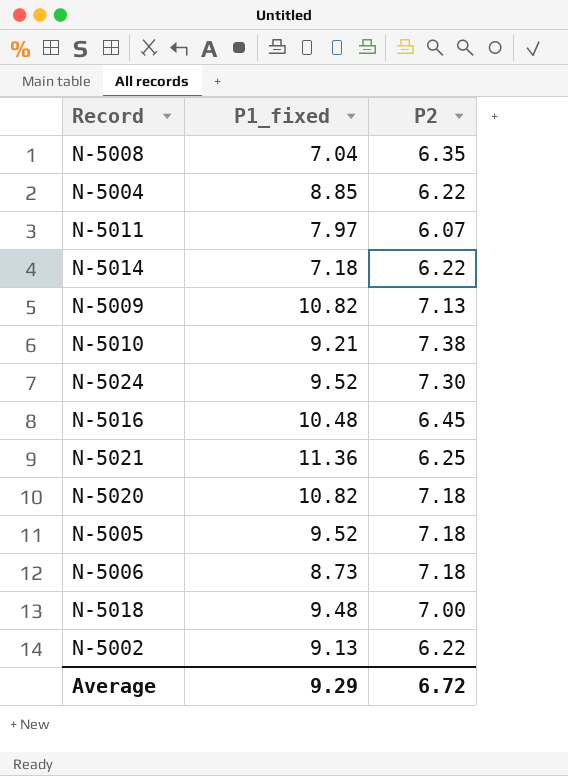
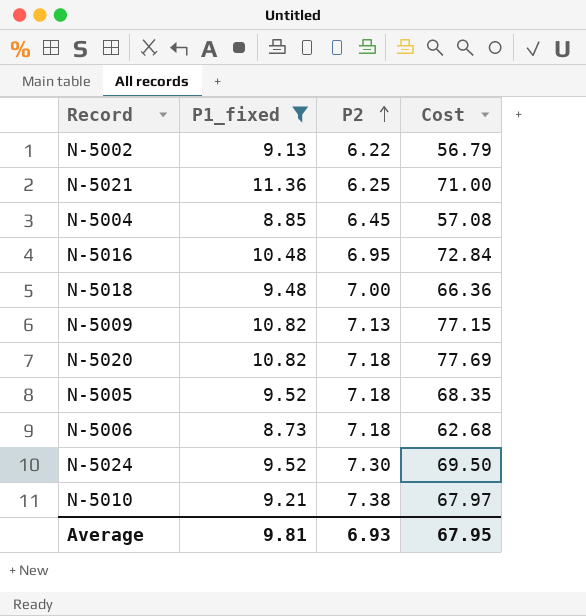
filter: none -> P1_fixed >= 8.73
row order: none -> P2 ascending
column Cost | formula: none -> [P1_fixed] * [P2]
N-5004 | P2: 6.22 -> 6.45
N-5016 | P2: 6.45 -> 6.95
Average | P1_fixed: 9.29 -> 9.81
Average | P2: 6.72 -> 6.93

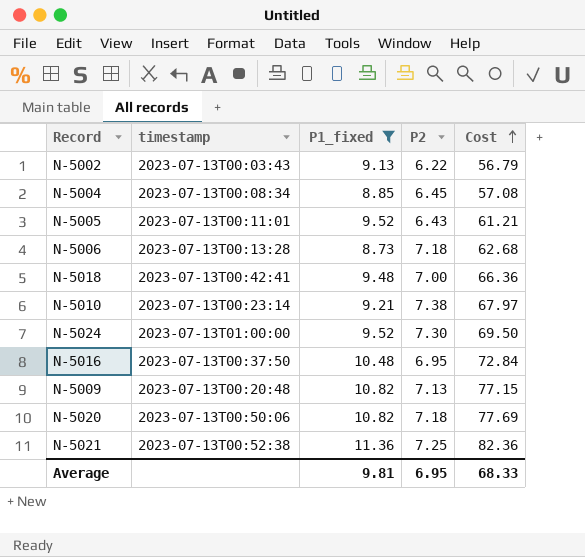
row order: P2 ascending -> Cost ascending
column timestamp | position: none -> 2
N-5005 | P2: 7.18 -> 6.43
N-5005 | Cost: 68.35 -> 61.21
N-5021 | P2: 6.25 -> 7.25
N-5021 | Cost: 71.00 -> 82.36
Average | P2: 6.93 -> 6.95
Average | Cost: 67.95 -> 68.33

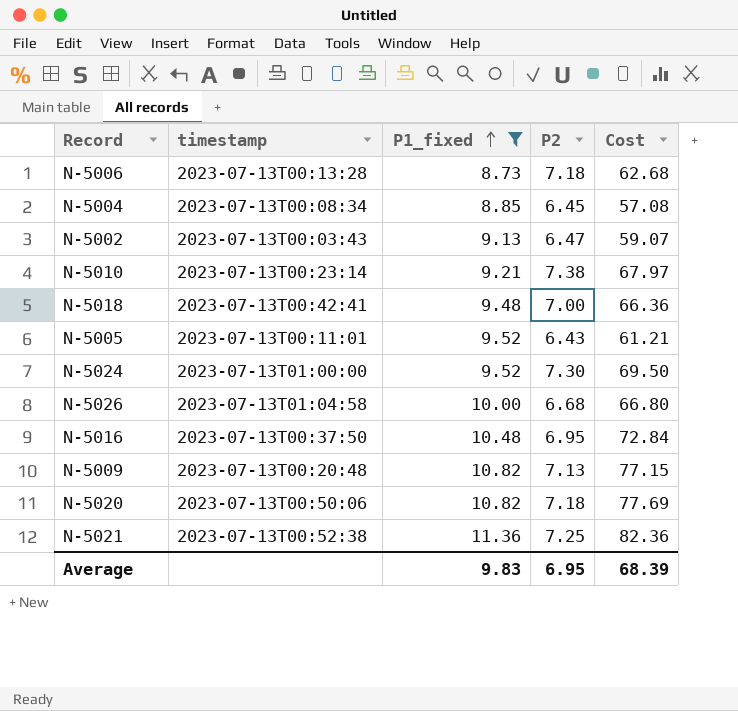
row order: Cost ascending -> P1_fixed ascending
N-5002 | P2: 6.22 -> 6.47
N-5002 | Cost: 56.79 -> 59.07
row N-5026: none -> 2023-07-13T01:04:58 | 10.00 | 6.68 | 66.80
Average | P1_fixed: 9.81 -> 9.83
Average | Cost: 68.33 -> 68.39

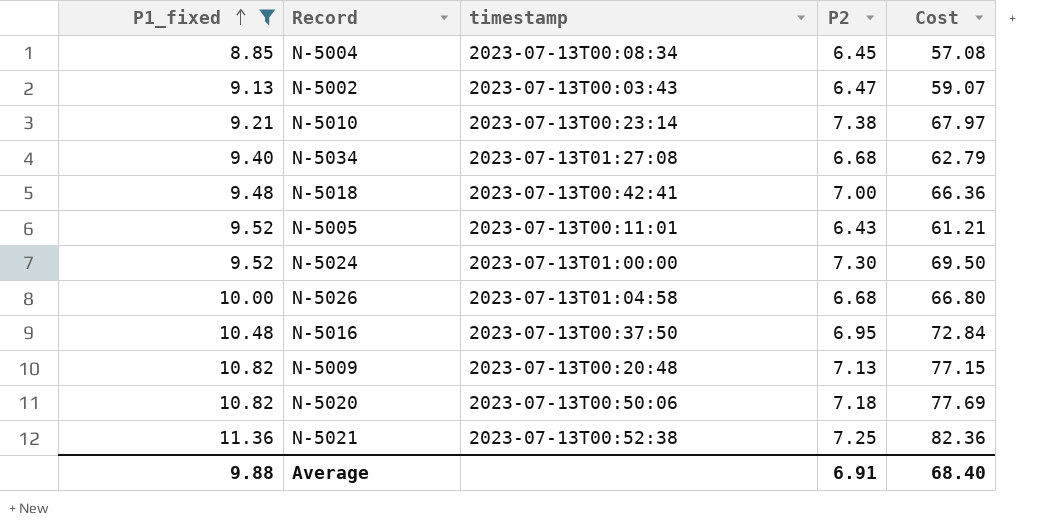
column P1_fixed | position: 3 -> 1
row N-5006: 2023-07-13T00:13:28 | 8.73 | 7.18 | 62.68 -> none
row N-5034: none -> 9.40 | 2023-07-13T01:27:08 | 6.68 | 62.79
Average | P1_fixed: 9.83 -> 9.88
Average | P2: 6.95 -> 6.91
Average | Cost: 68.39 -> 68.40

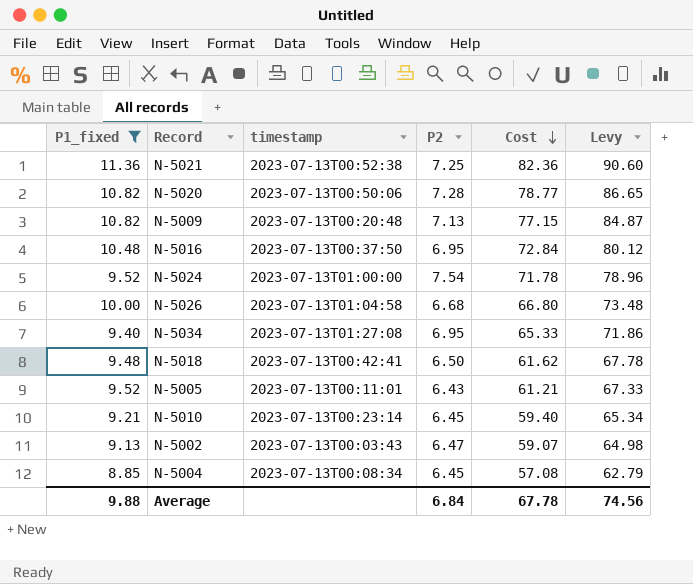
row order: P1_fixed ascending -> Cost descending
column Levy | formula: none -> [Cost] * 1.1
N-5020 | P2: 7.18 -> 7.28
N-5020 | Cost: 77.69 -> 78.77
N-5024 | P2: 7.30 -> 7.54
N-5024 | Cost: 69.50 -> 71.78
N-5034 | P2: 6.68 -> 6.95
N-5034 | Cost: 62.79 -> 65.33
N-5018 | P2: 7.00 -> 6.50
N-5018 | Cost: 66.36 -> 61.62
N-5010 | P2: 7.38 -> 6.45
N-5010 | Cost: 67.97 -> 59.40
Average | P2: 6.91 -> 6.84
Average | Cost: 68.40 -> 67.78

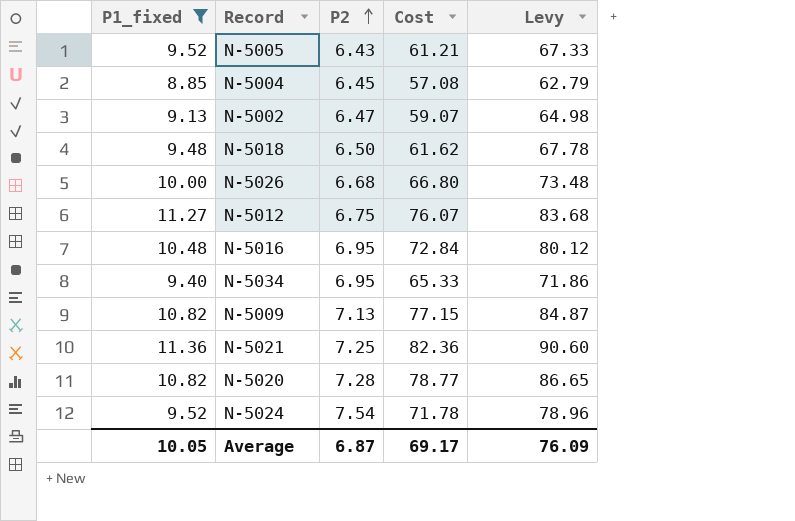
row order: Cost descending -> P2 ascending
column timestamp | position: 3 -> none
row N-5010: 9.21 | 2023-07-13T00:23:14 | 6.45 | 59.40 | 65.34 -> none
row N-5012: none -> 11.27 | 6.75 | 76.07 | 83.68
Average | P1_fixed: 9.88 -> 10.05
Average | P2: 6.84 -> 6.87
Average | Cost: 67.78 -> 69.17
Average | Levy: 74.56 -> 76.09

